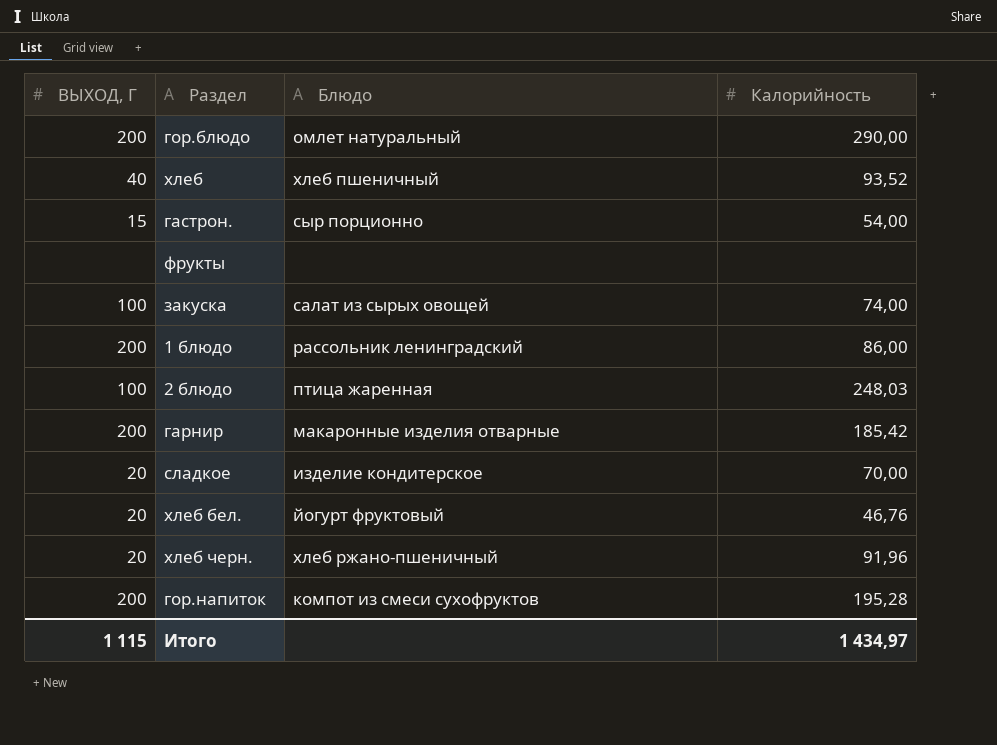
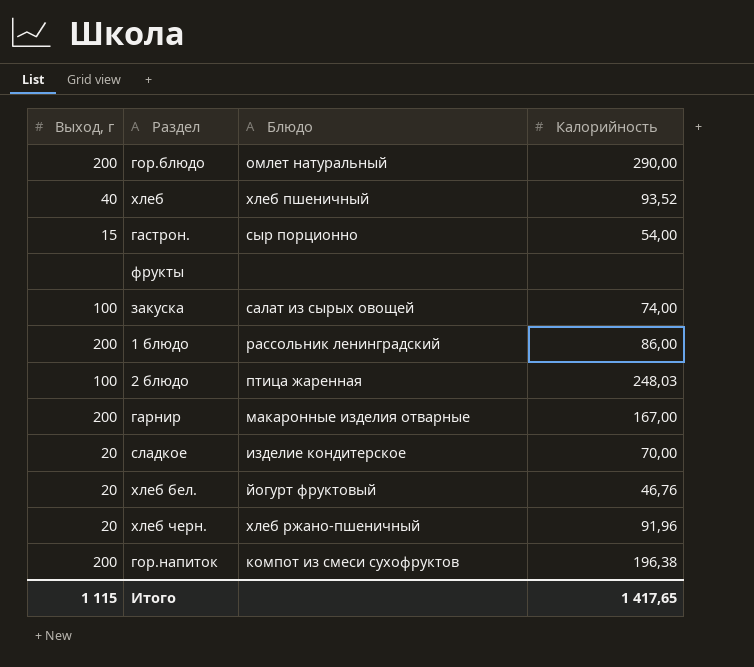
column name: ВЫХОД, Г -> Выход, г
гарнир | Калорийность: 185,42 -> 167,00
гор.напиток | Калорийность: 195,28 -> 196,38
Итого | Калорийность: 1 434,97 -> 1 417,65

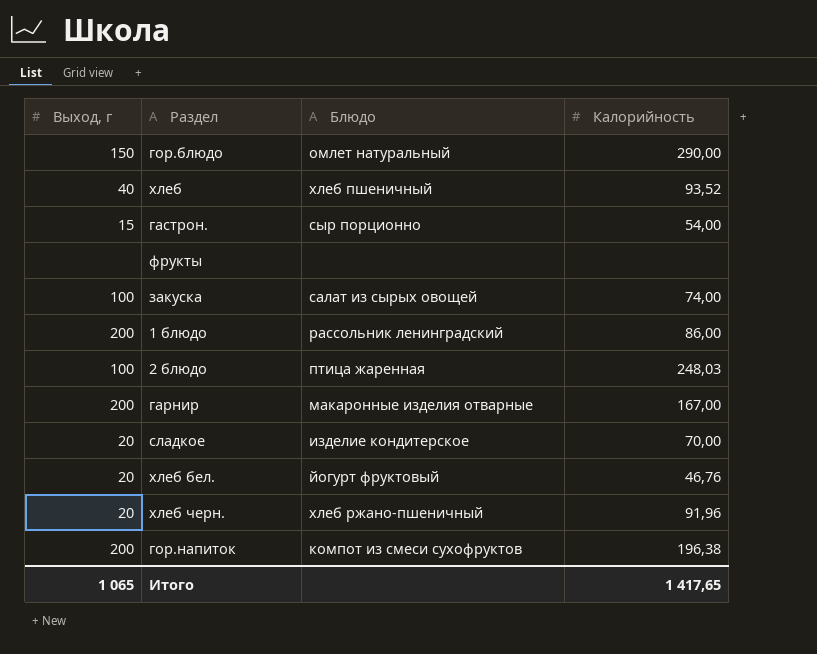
гор.блюдо | Выход, г: 200 -> 150
Итого | Выход, г: 1 115 -> 1 065

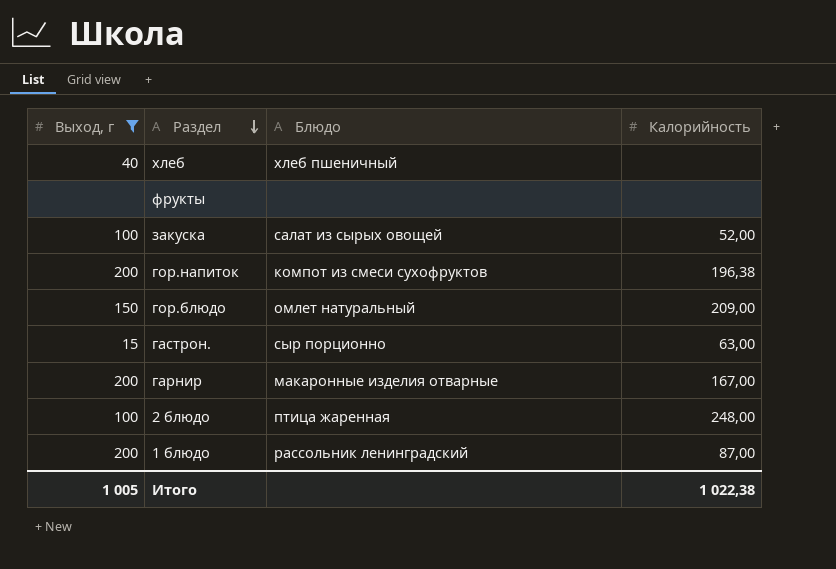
filter: none -> Выход, г != 20
row order: none -> Раздел descending
хлеб | Калорийность: 93,52 -> none
закуска | Калорийность: 74,00 -> 52,00
гор.блюдо | Калорийность: 290,00 -> 209,00
гастрон. | Калорийность: 54,00 -> 63,00
2 блюдо | Калорийность: 248,03 -> 248,00
1 блюдо | Калорийность: 86,00 -> 87,00
Итого | Выход, г: 1 065 -> 1 005
Итого | Калорийность: 1 417,65 -> 1 022,38

